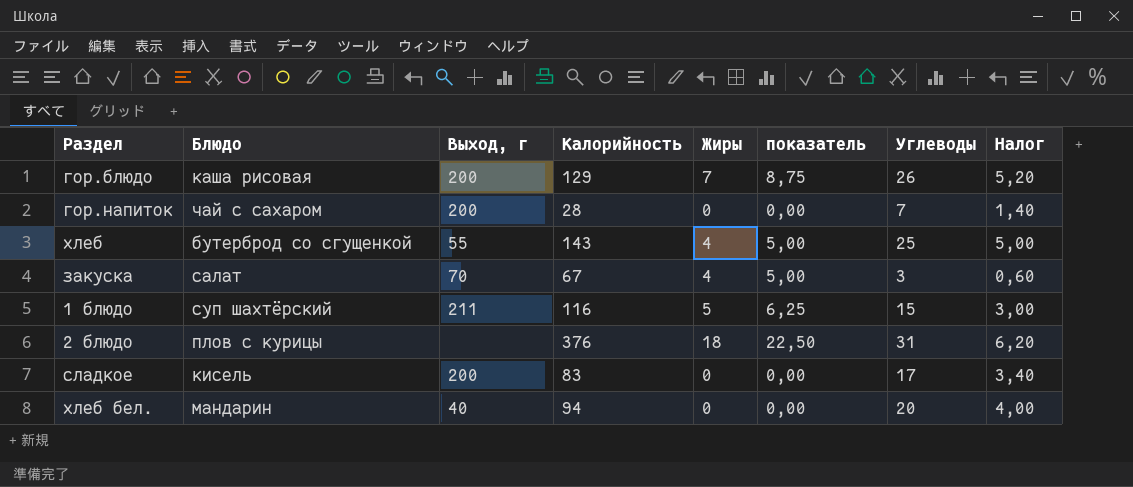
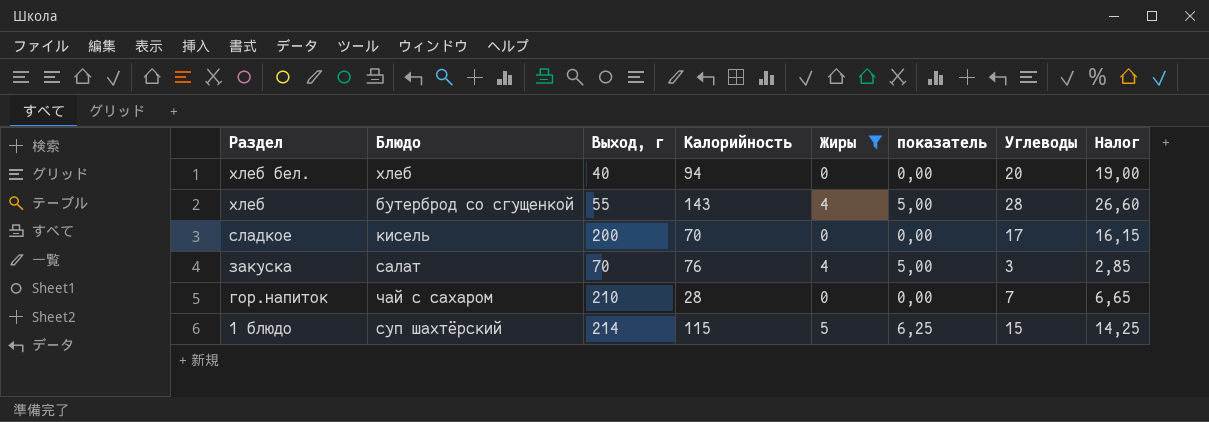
filter: none -> Жиры <= 5
row order: none -> Раздел descending
column Налог | formula: [Углеводы] * 0,2 -> [Углеводы] * 0,95
хлеб бел. | Блюдо: мандарин -> хлеб
хлеб | Углеводы: 25 -> 28
сладкое | Калорийность: 83 -> 70
закуска | Калорийность: 67 -> 76
гор.напиток | Выход, г: 200 -> 210
1 блюдо | Выход, г: 211 -> 214
1 блюдо | Калорийность: 116 -> 115

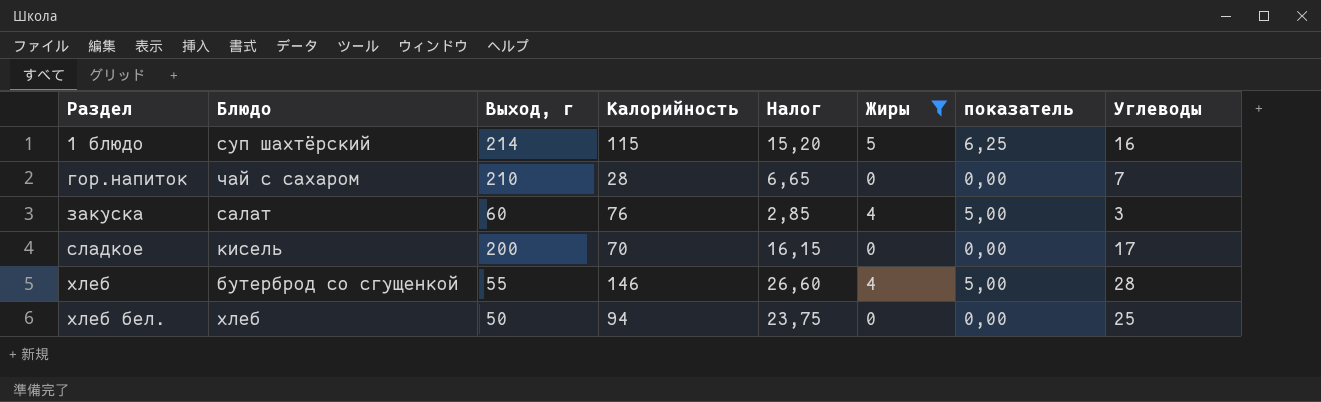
row order: Раздел descending -> Раздел ascending
column Налог | position: 8 -> 5
1 блюдо | Налог: 14,25 -> 15,20
1 блюдо | Углеводы: 15 -> 16
закуска | Выход, г: 70 -> 60
хлеб | Калорийность: 143 -> 146
хлеб бел. | Выход, г: 40 -> 50
хлеб бел. | Налог: 19,00 -> 23,75
хлеб бел. | Углеводы: 20 -> 25

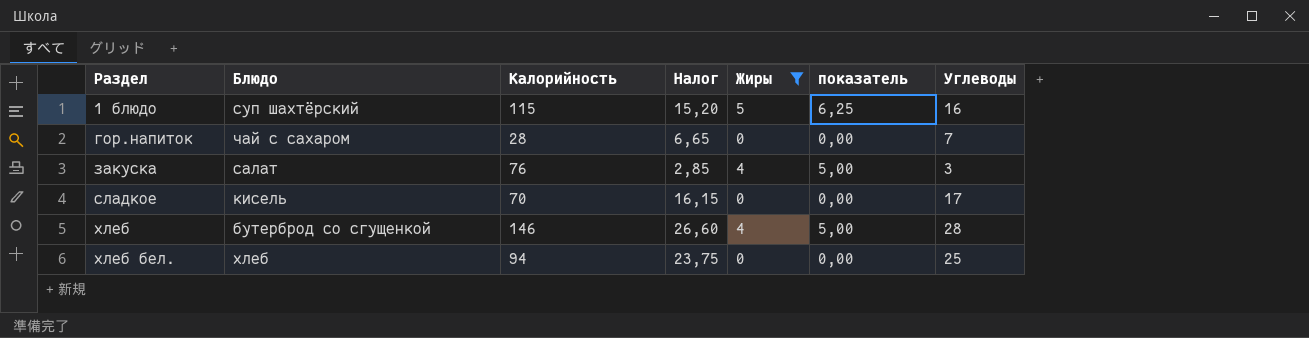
column Выход, г | position: 3 -> none

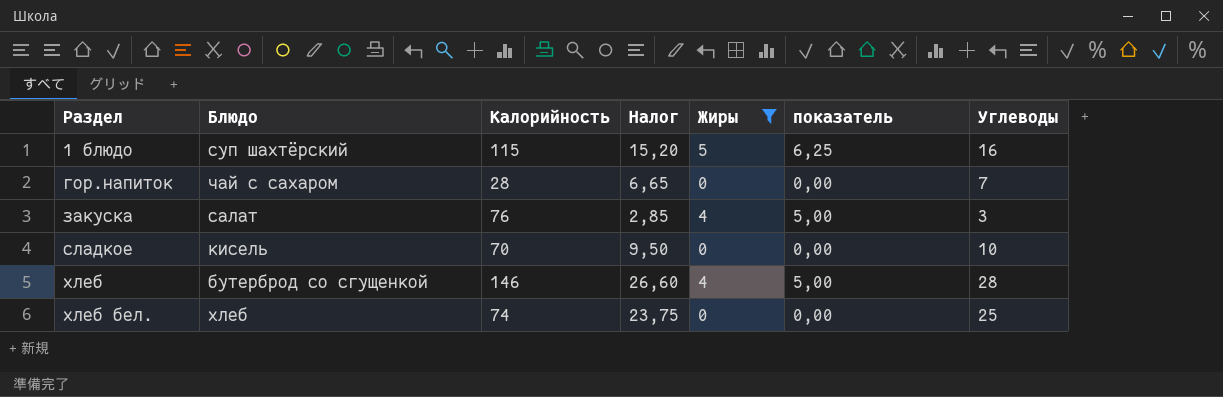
сладкое | Налог: 16,15 -> 9,50
сладкое | Углеводы: 17 -> 10
хлеб бел. | Калорийность: 94 -> 74

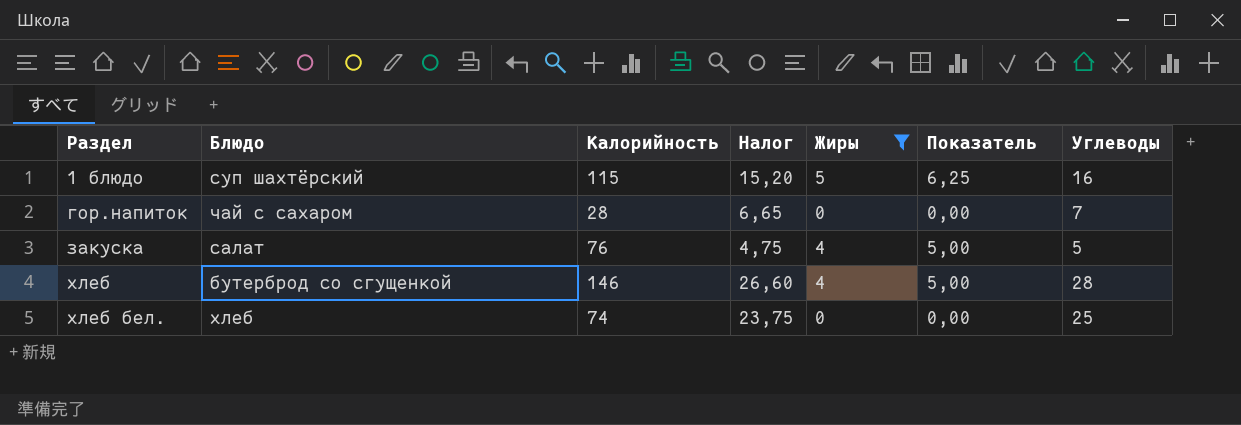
column name: показатель -> Показатель
row сладкое: кисель | 70 | 9,50 | 0 | 0,00 | 10 -> none
закуска | Налог: 2,85 -> 4,75
закуска | Углеводы: 3 -> 5

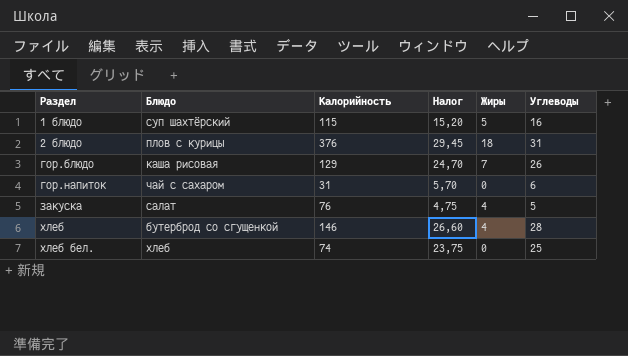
filter: Жиры <= 5 -> none
column Показатель | formula: [Жиры] * 1,25 -> none
гор.напиток | Калорийность: 28 -> 31
гор.напиток | Налог: 6,65 -> 5,70
гор.напиток | Углеводы: 7 -> 6

